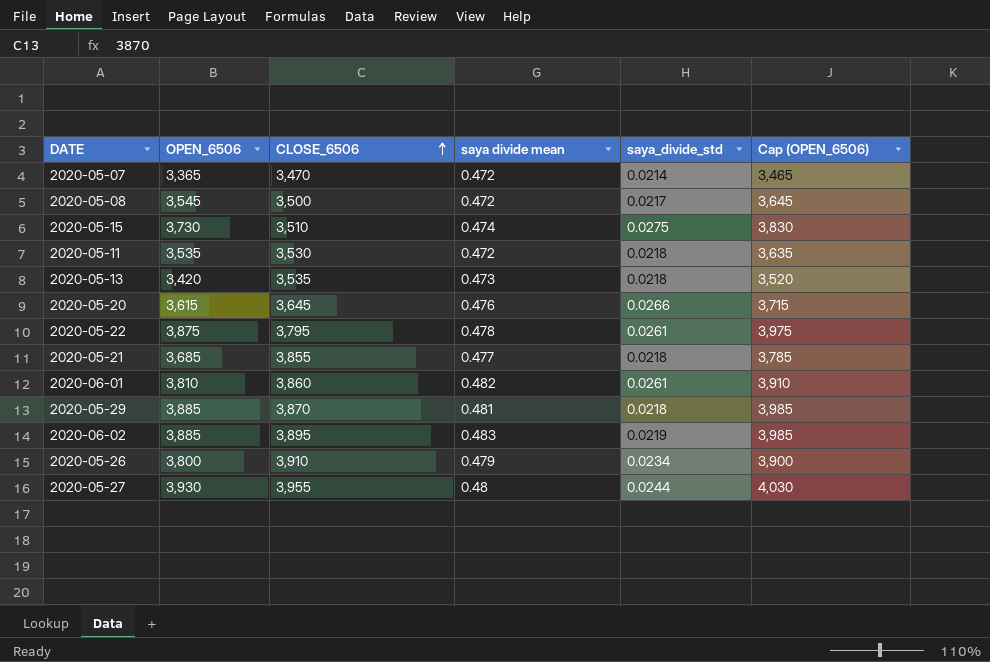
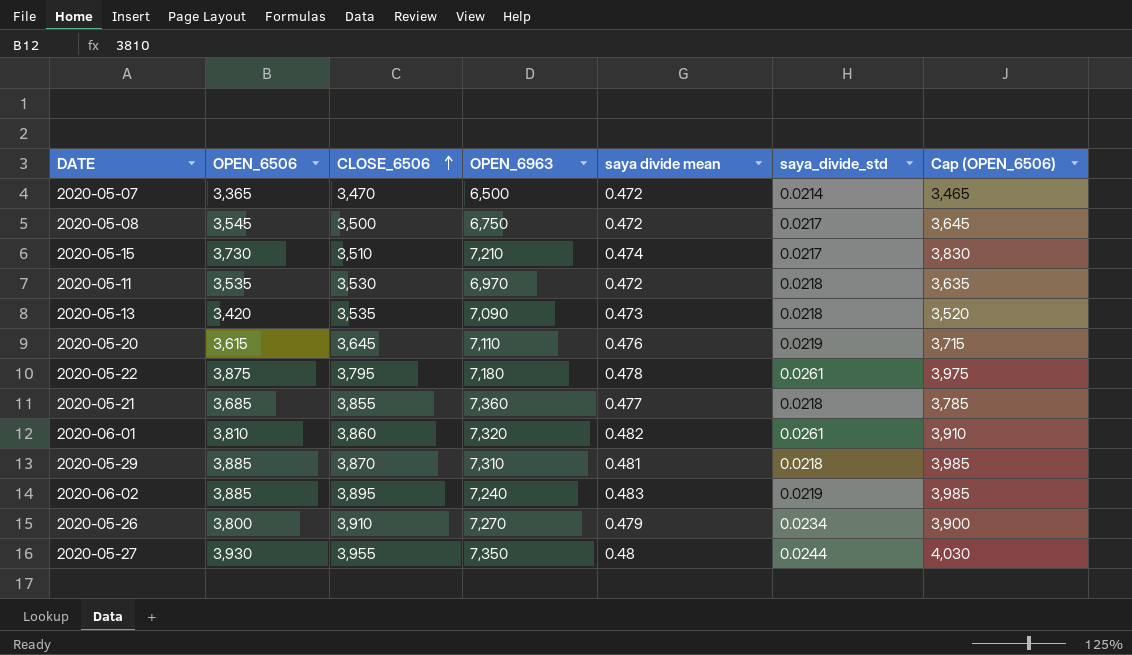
column OPEN_6963 | position: none -> 4
2020-05-15 | saya_divide_std: 0.0275 -> 0.0217
2020-05-20 | saya_divide_std: 0.0266 -> 0.0219

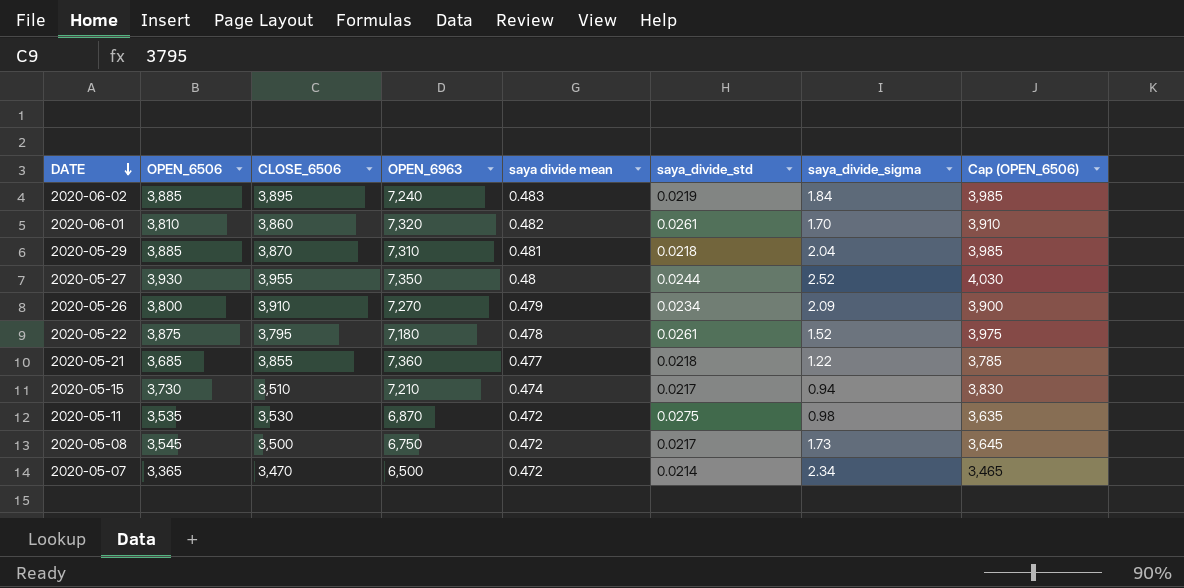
row order: CLOSE_6506 ascending -> DATE descending
column saya_divide_sigma | position: none -> 7
row 2020-05-13: 3,420 | 3,535 | 7,090 | 0.473 | 0.0218 | 3,520 -> none
row 2020-05-20: 3,615 | 3,645 | 7,110 | 0.476 | 0.0219 | 3,715 -> none
2020-05-11 | OPEN_6963: 6,970 -> 6,870
2020-05-11 | saya_divide_std: 0.0218 -> 0.0275

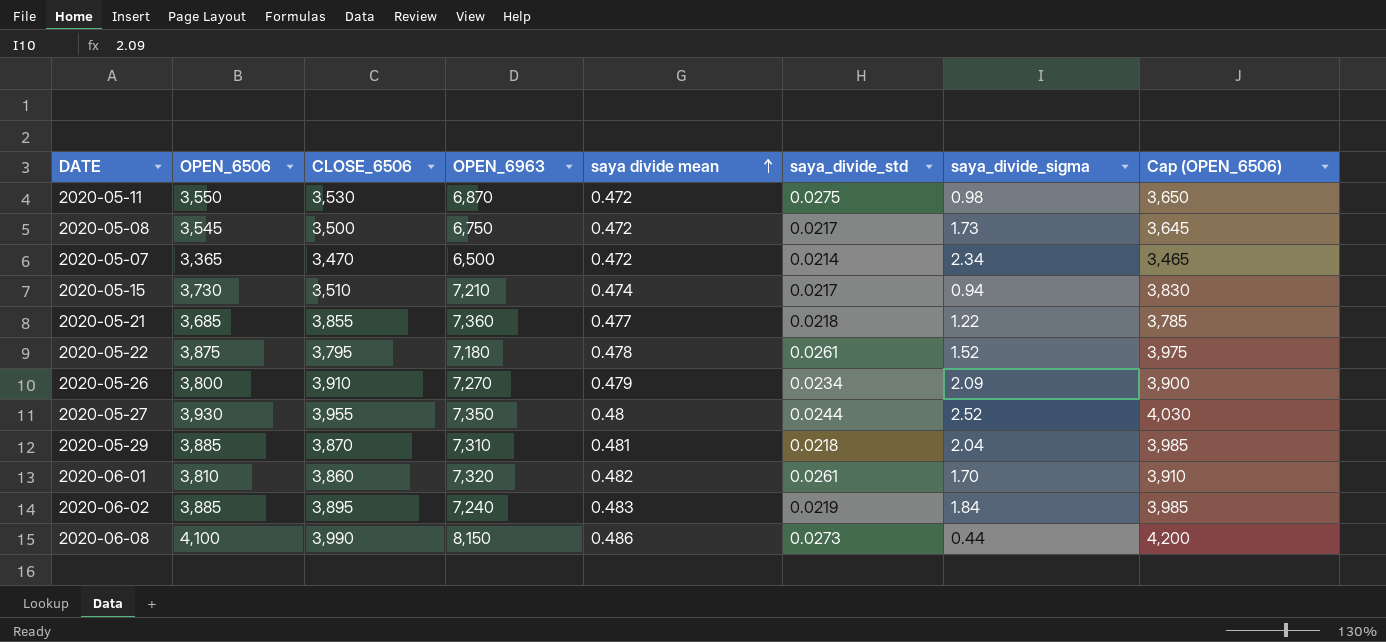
row order: DATE descending -> saya divide mean ascending
2020-05-11 | OPEN_6506: 3,535 -> 3,550
2020-05-11 | Cap (OPEN_6506): 3,635 -> 3,650
row 2020-06-08: none -> 4,100 | 3,990 | 8,150 | 0.486 | 0.0273 | 0.44 | 4,200

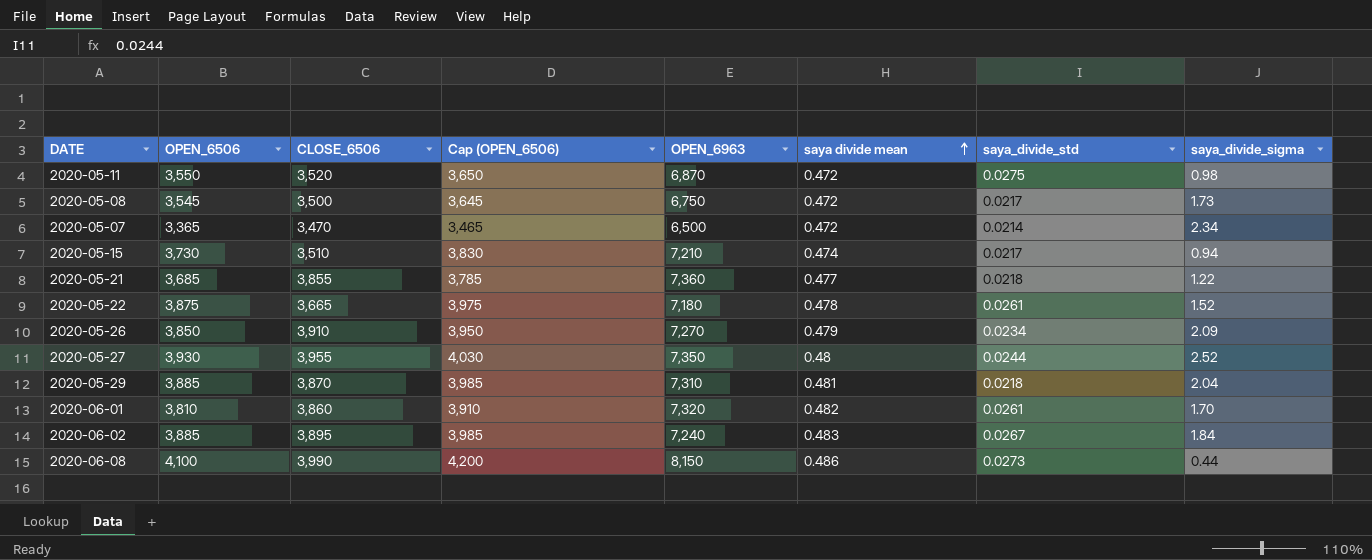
column Cap (OPEN_6506) | position: 8 -> 4
2020-05-11 | CLOSE_6506: 3,530 -> 3,520
2020-05-22 | CLOSE_6506: 3,795 -> 3,665
2020-05-26 | OPEN_6506: 3,800 -> 3,850
2020-05-26 | Cap (OPEN_6506): 3,900 -> 3,950
2020-06-02 | saya_divide_std: 0.0219 -> 0.0267

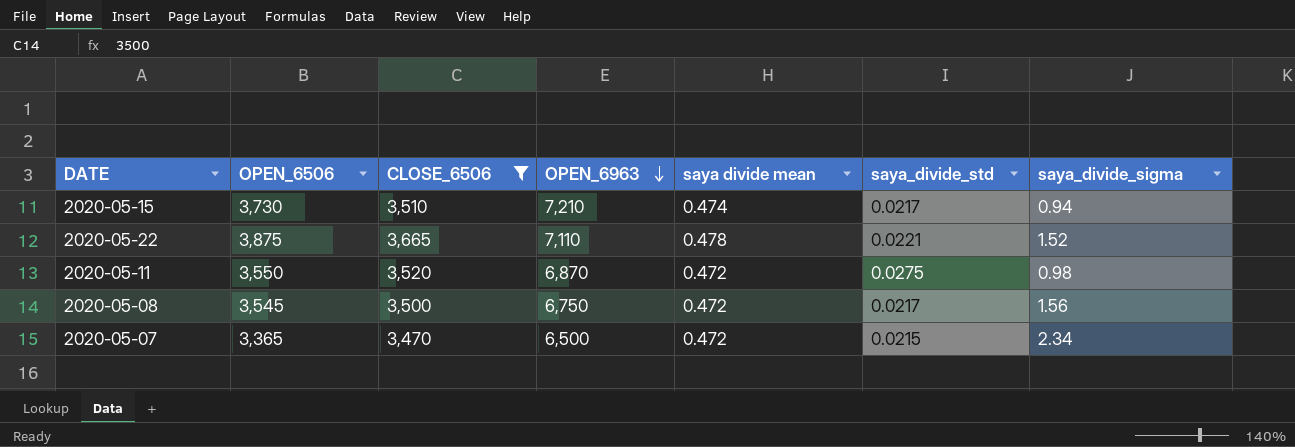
filter: none -> CLOSE_6506 <= 3,665
row order: saya divide mean ascending -> OPEN_6963 descending
column Cap (OPEN_6506) | formula: [OPEN_6506] + 100 -> none
2020-05-22 | OPEN_6963: 7,180 -> 7,110
2020-05-22 | saya_divide_std: 0.0261 -> 0.0221
2020-05-08 | saya_divide_sigma: 1.73 -> 1.56
2020-05-07 | saya_divide_std: 0.0214 -> 0.0215

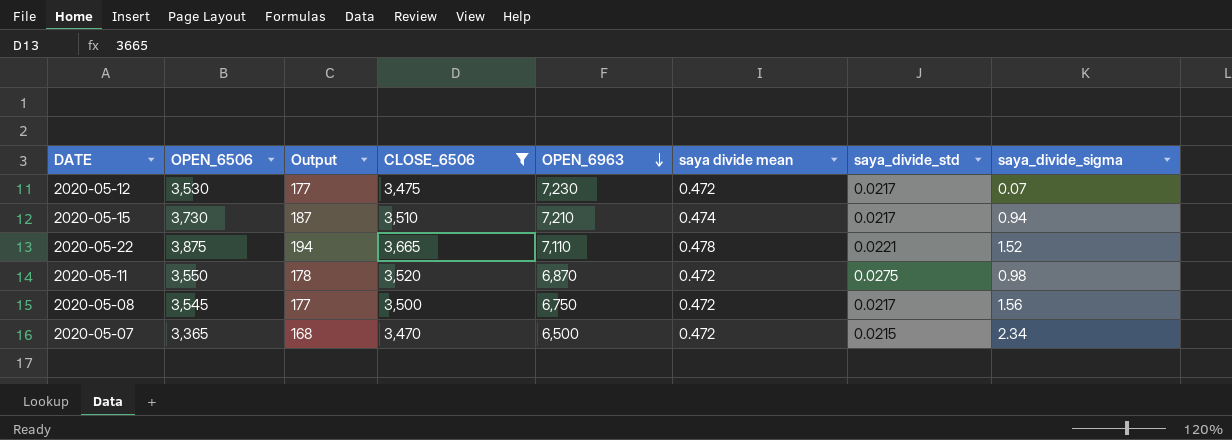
column Output | formula: none -> [OPEN_6506] * 0.05
row 2020-05-12: none -> 3,530 | 177 | 3,475 | 7,230 | 0.472 | 0.0217 | 0.07

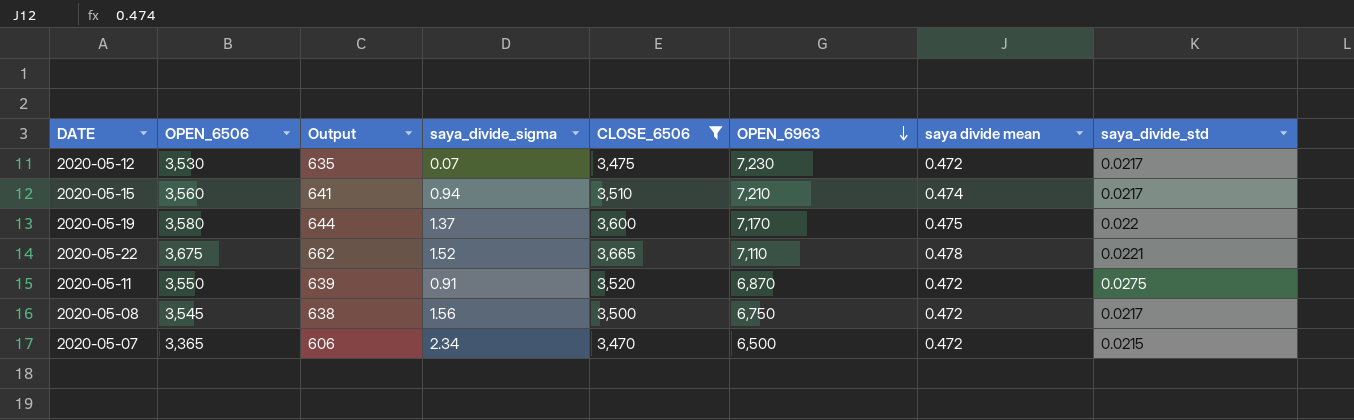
column Output | formula: [OPEN_6506] * 0.05 -> [OPEN_6506] * 0.18
column saya_divide_sigma | position: 8 -> 4
2020-05-15 | OPEN_6506: 3,730 -> 3,560
row 2020-05-19: none -> 3,580 | 644 | 1.37 | 3,600 | 7,170 | 0.475 | 0.022
2020-05-22 | OPEN_6506: 3,875 -> 3,675
2020-05-11 | saya_divide_sigma: 0.98 -> 0.91

